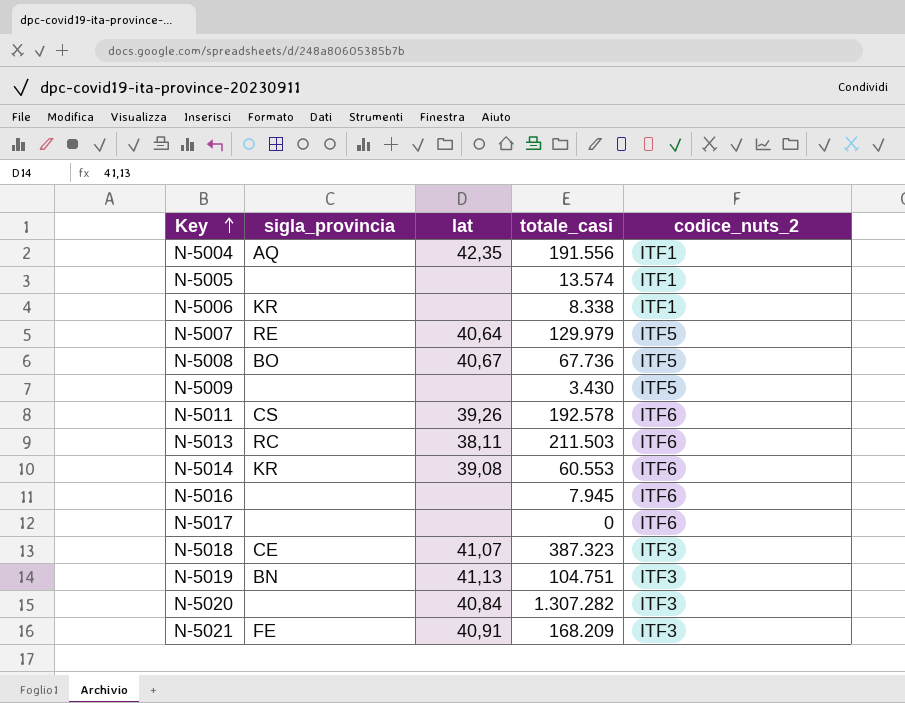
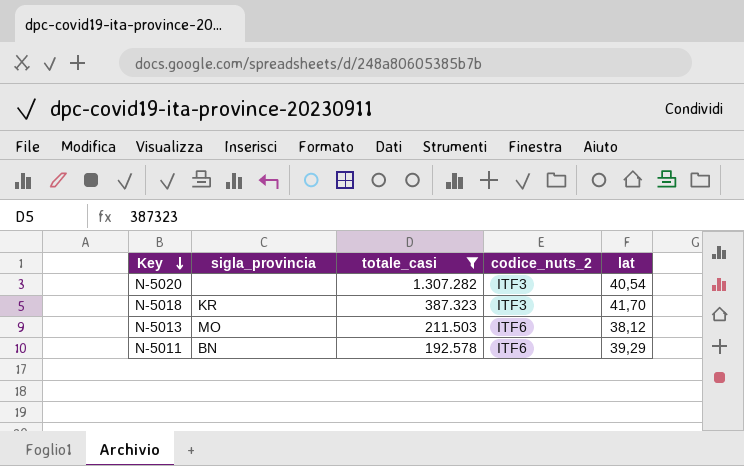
filter: none -> totale_casi >= 192.578
row order: Key ascending -> Key descending
column lat | position: 3 -> 5
N-5020 | lat: 40,84 -> 40,54
N-5018 | sigla_provincia: CE -> KR
N-5018 | lat: 41,07 -> 41,70
N-5013 | sigla_provincia: RC -> MO
N-5013 | lat: 38,11 -> 38,12
N-5011 | sigla_provincia: CS -> BN
N-5011 | lat: 39,26 -> 39,29

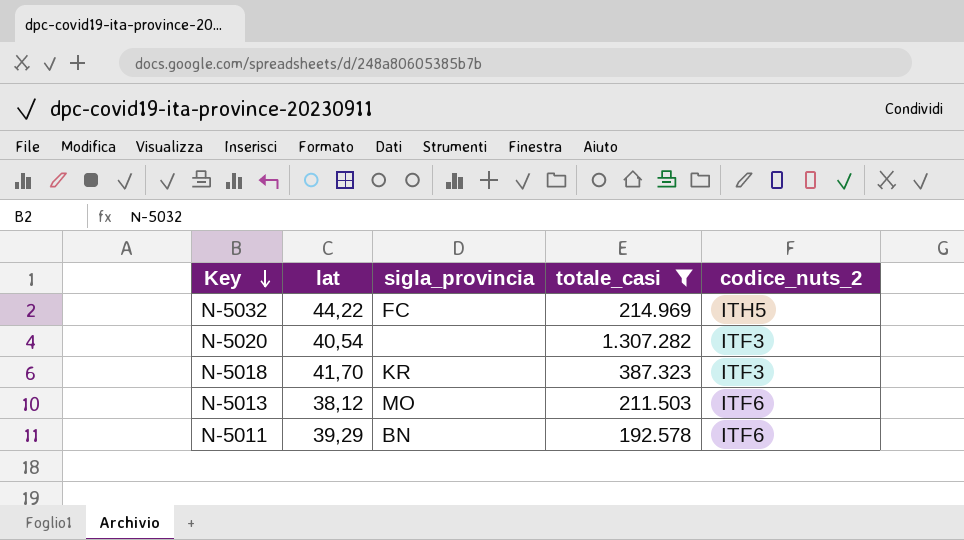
column lat | position: 5 -> 2
row N-5032: none -> 44,22 | FC | 214.969 | ITH5

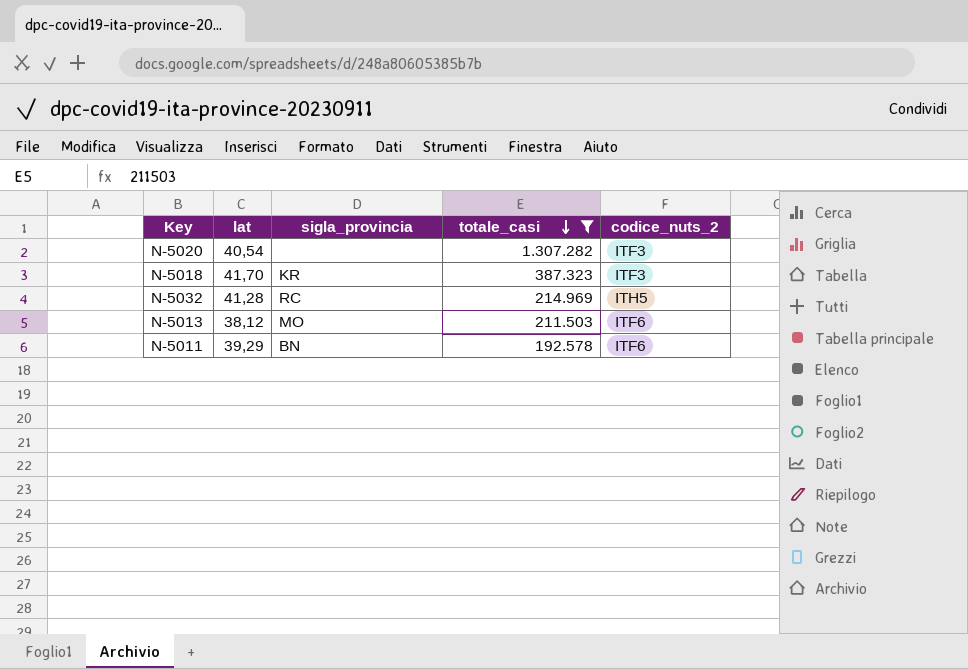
row order: Key descending -> totale_casi descending
N-5032 | lat: 44,22 -> 41,28
N-5032 | sigla_provincia: FC -> RC

